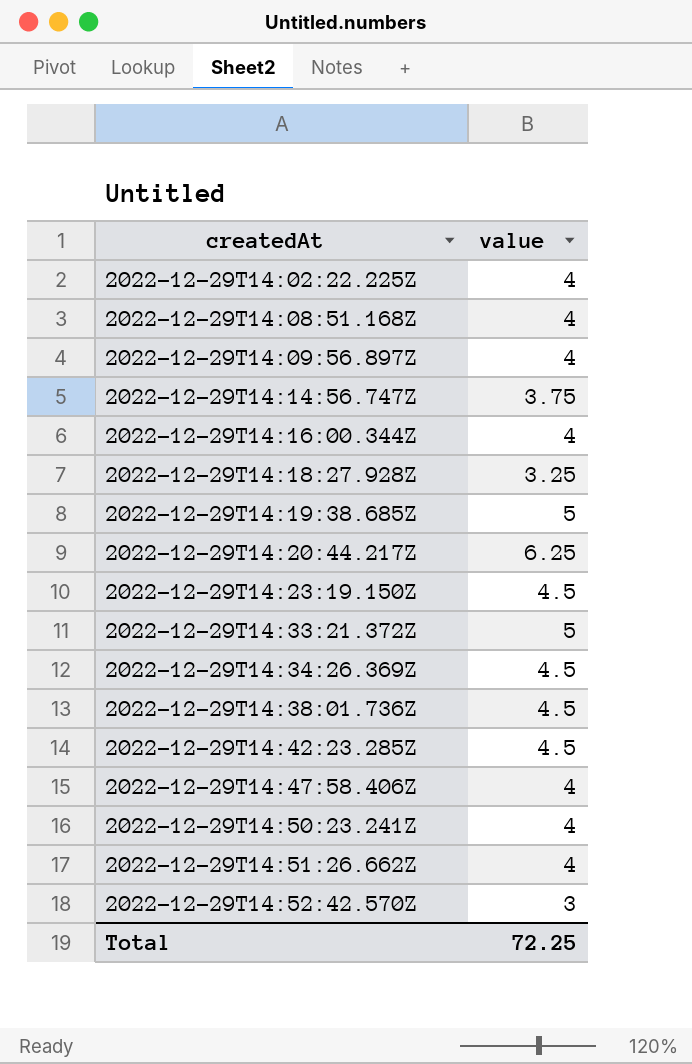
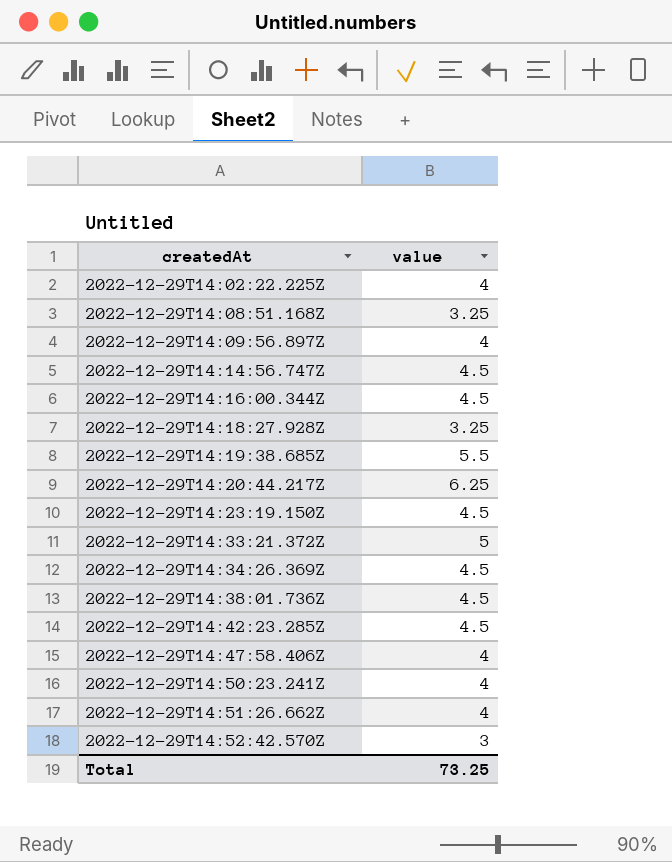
2022-12-29T14:08:51.168Z | value: 4 -> 3.25
2022-12-29T14:14:56.747Z | value: 3.75 -> 4.5
2022-12-29T14:16:00.344Z | value: 4 -> 4.5
2022-12-29T14:19:38.685Z | value: 5 -> 5.5
Total | value: 72.25 -> 73.25

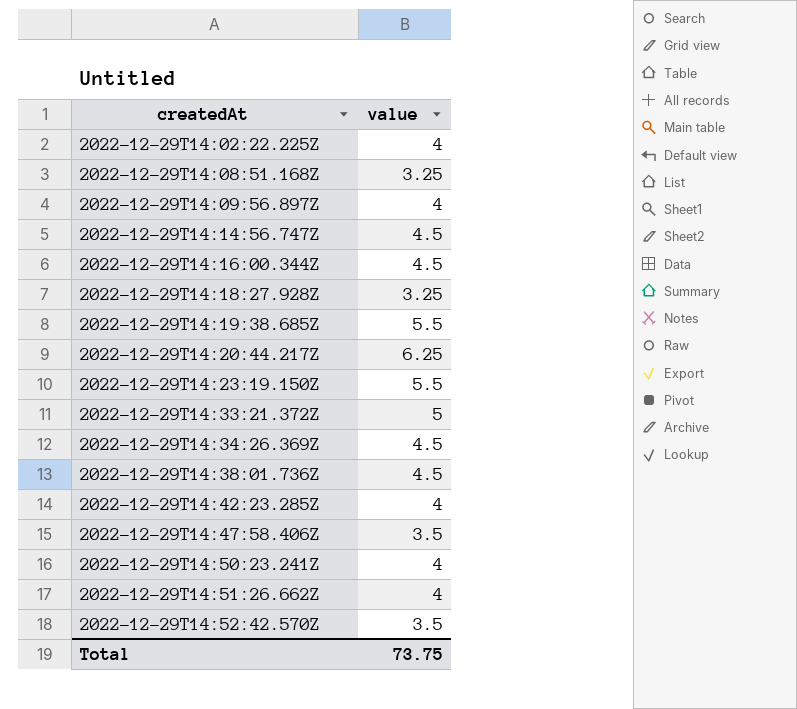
2022-12-29T14:23:19.150Z | value: 4.5 -> 5.5
2022-12-29T14:42:23.285Z | value: 4.5 -> 4
2022-12-29T14:47:58.406Z | value: 4 -> 3.5
2022-12-29T14:52:42.570Z | value: 3 -> 3.5
Total | value: 73.25 -> 73.75

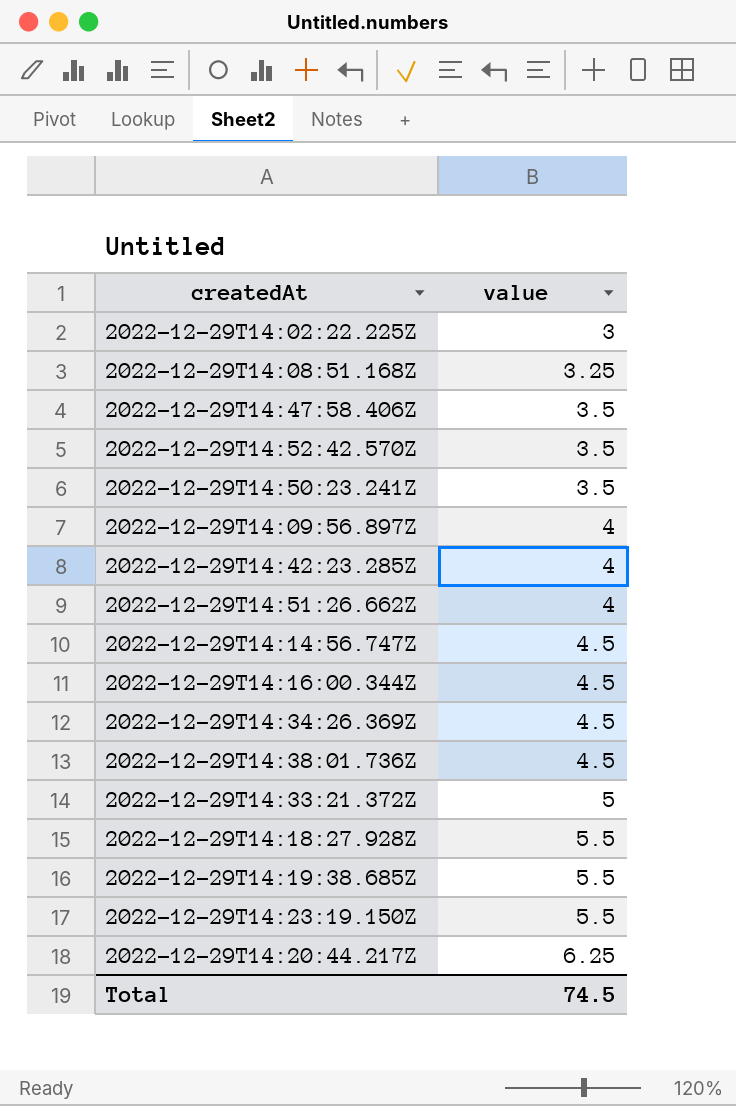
row order: createdAt ascending -> value ascending
2022-12-29T14:02:22.225Z | value: 4 -> 3
2022-12-29T14:50:23.241Z | value: 4 -> 3.5
2022-12-29T14:18:27.928Z | value: 3.25 -> 5.5
Total | value: 73.75 -> 74.5

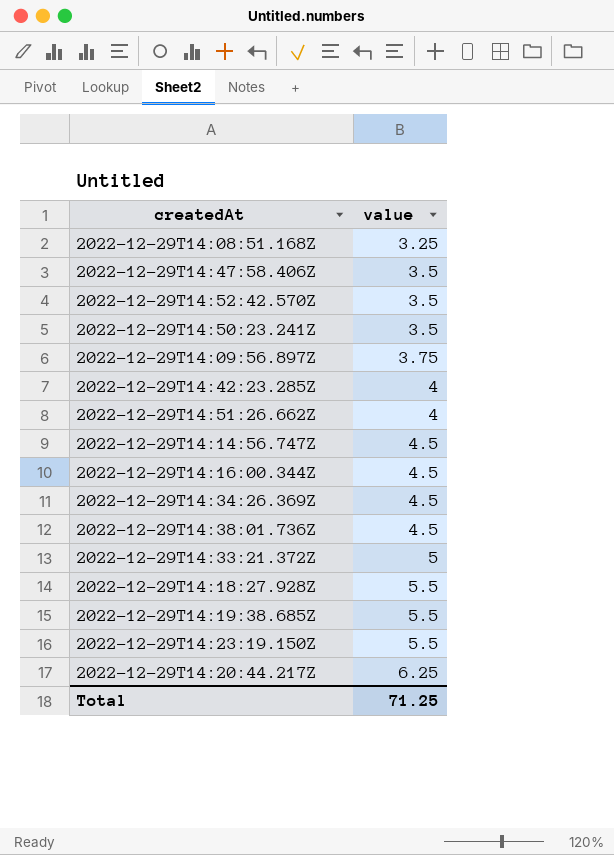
row 2022-12-29T14:02:22.225Z: 3 -> none
2022-12-29T14:09:56.897Z | value: 4 -> 3.75
Total | value: 74.5 -> 71.25

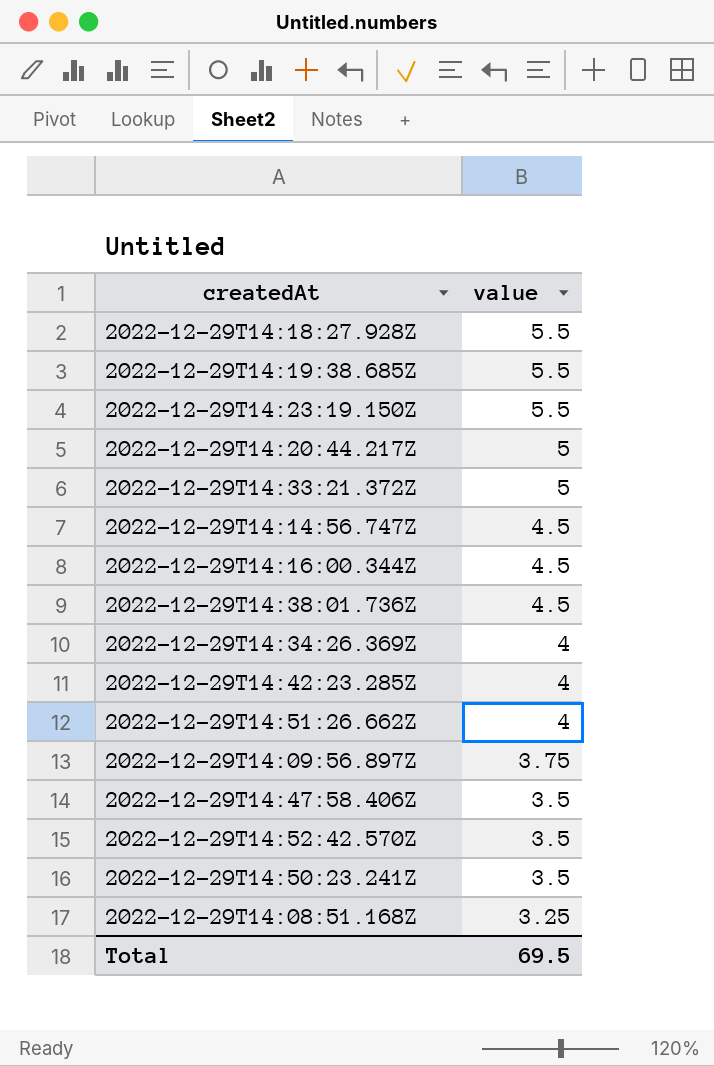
row order: value ascending -> value descending
2022-12-29T14:20:44.217Z | value: 6.25 -> 5
2022-12-29T14:34:26.369Z | value: 4.5 -> 4
Total | value: 71.25 -> 69.5

